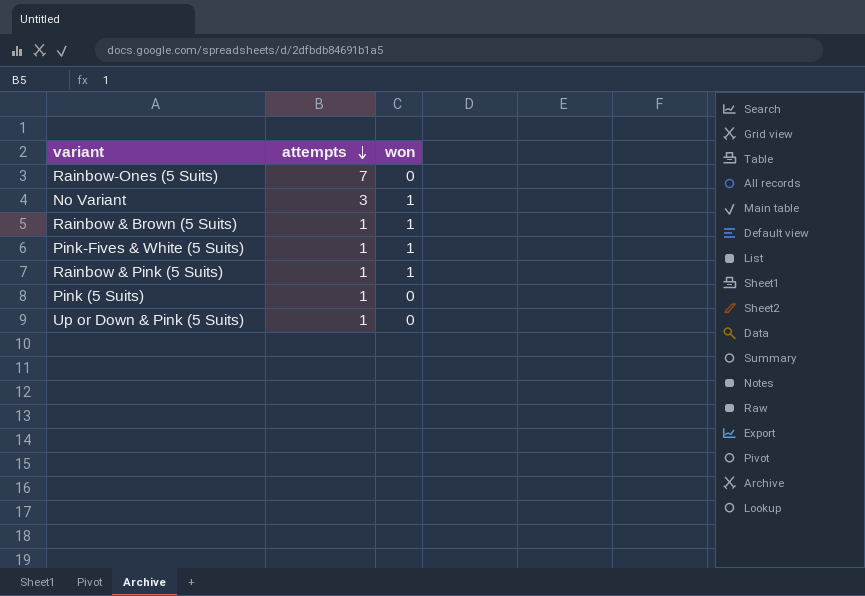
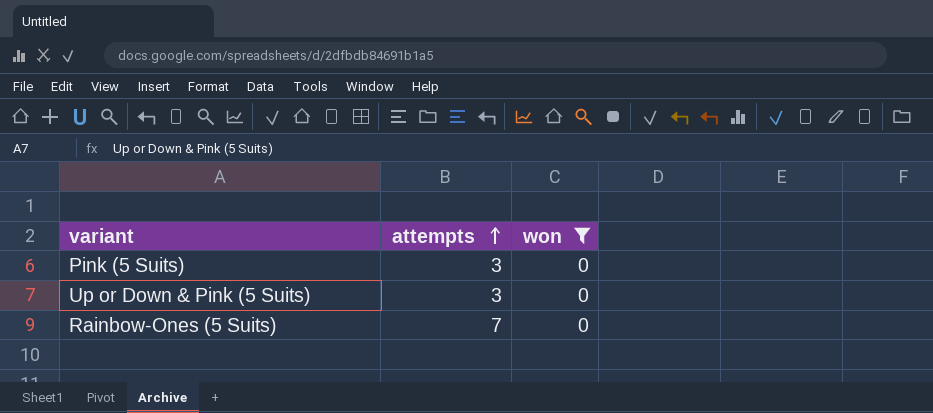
filter: none -> won = 0
row order: attempts descending -> attempts ascending
Pink (5 Suits) | attempts: 1 -> 3
Up or Down & Pink (5 Suits) | attempts: 1 -> 3

